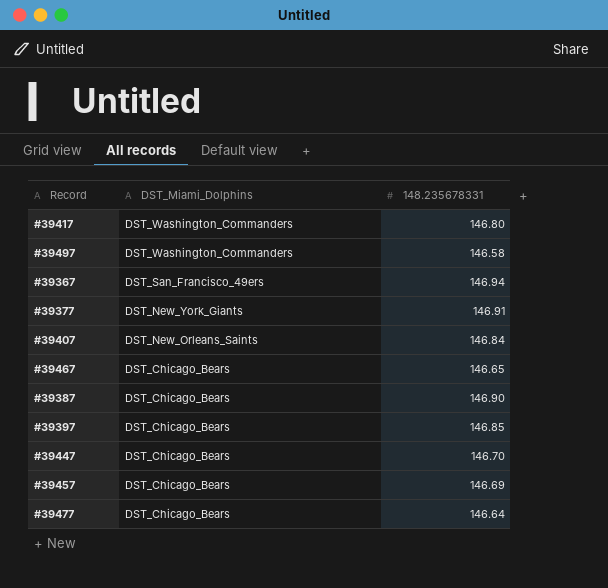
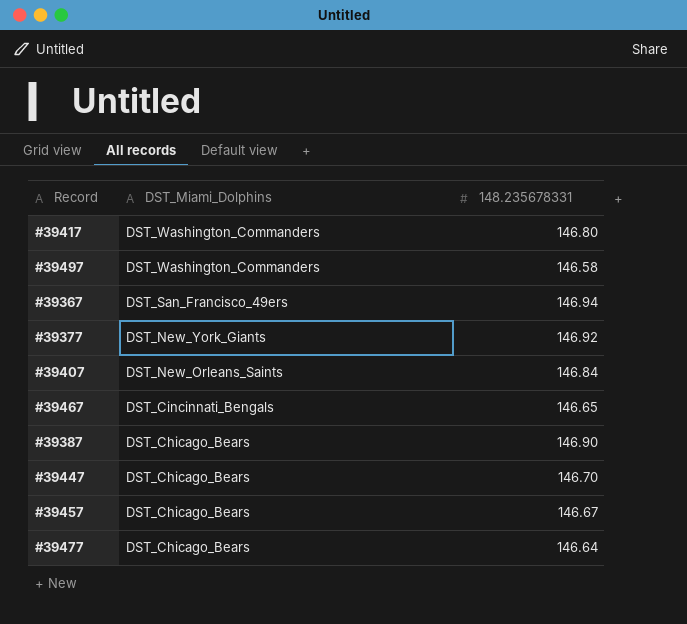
row #39397: DST_Chicago_Bears | 146.85 -> none
#39377 | 148.235678331: 146.91 -> 146.92
#39467 | DST_Miami_Dolphins: DST_Chicago_Bears -> DST_Cincinnati_Bengals
#39457 | 148.235678331: 146.69 -> 146.67

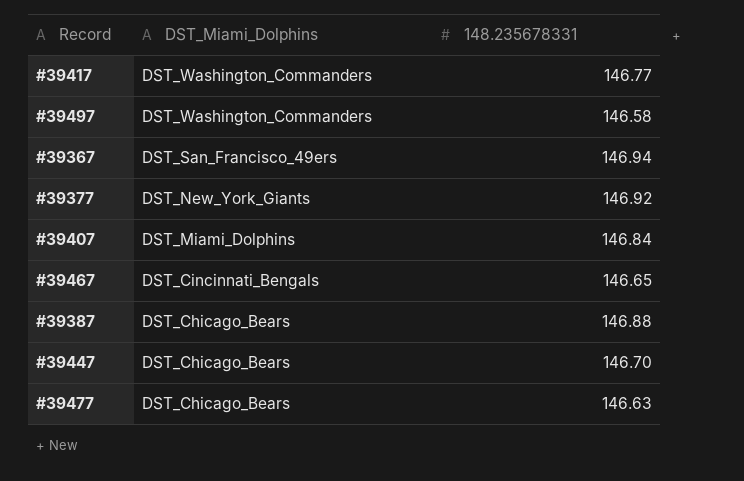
row #39457: DST_Chicago_Bears | 146.67 -> none
#39417 | 148.235678331: 146.80 -> 146.77
#39407 | DST_Miami_Dolphins: DST_New_Orleans_Saints -> DST_Miami_Dolphins
#39387 | 148.235678331: 146.90 -> 146.88
#39477 | 148.235678331: 146.64 -> 146.63

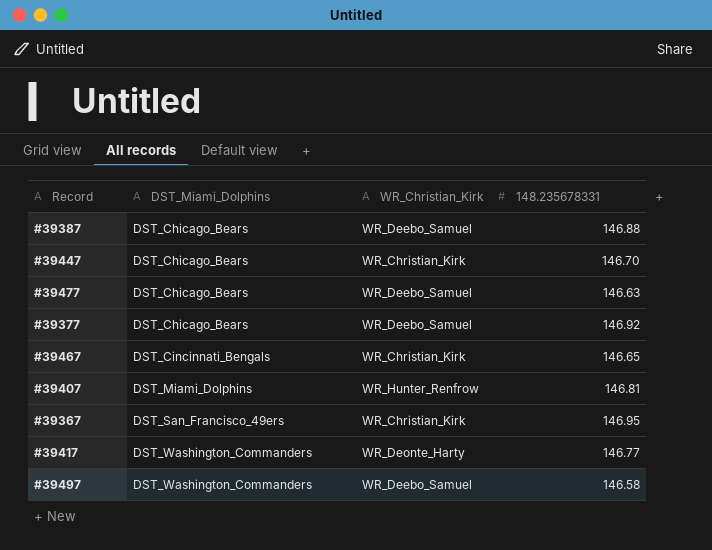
row order: DST_Miami_Dolphins descending -> DST_Miami_Dolphins ascending
column WR_Christian_Kirk | position: none -> 3
#39377 | DST_Miami_Dolphins: DST_New_York_Giants -> DST_Chicago_Bears
#39407 | 148.235678331: 146.84 -> 146.81
#39367 | 148.235678331: 146.94 -> 146.95

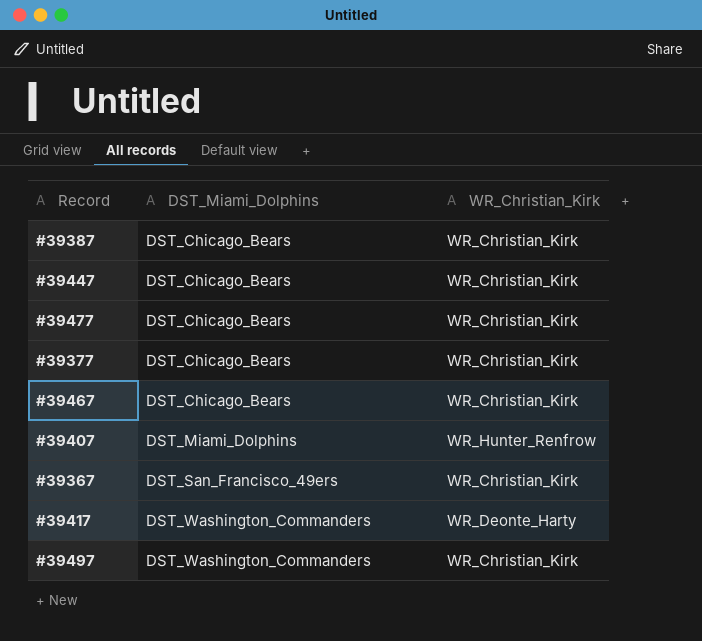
column 148.235678331 | position: 4 -> none
#39387 | WR_Christian_Kirk: WR_Deebo_Samuel -> WR_Christian_Kirk
#39477 | WR_Christian_Kirk: WR_Deebo_Samuel -> WR_Christian_Kirk
#39377 | WR_Christian_Kirk: WR_Deebo_Samuel -> WR_Christian_Kirk
#39467 | DST_Miami_Dolphins: DST_Cincinnati_Bengals -> DST_Chicago_Bears
#39497 | WR_Christian_Kirk: WR_Deebo_Samuel -> WR_Christian_Kirk

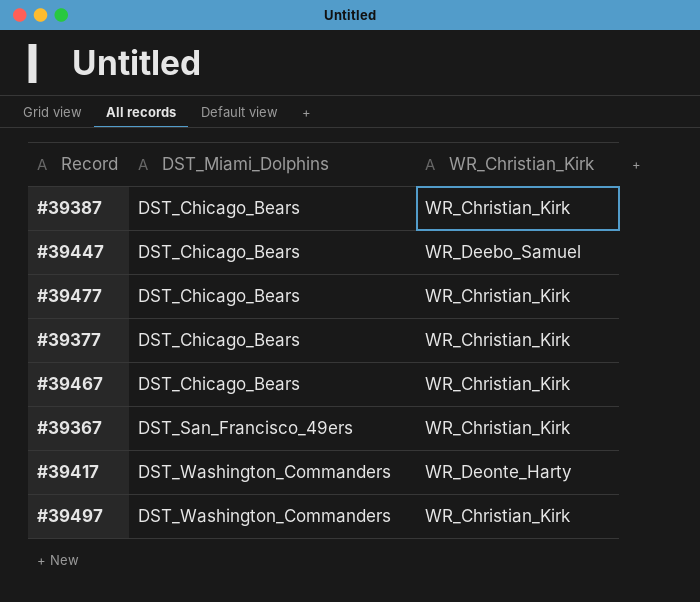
row #39407: DST_Miami_Dolphins | WR_Hunter_Renfrow -> none
#39447 | WR_Christian_Kirk: WR_Christian_Kirk -> WR_Deebo_Samuel

